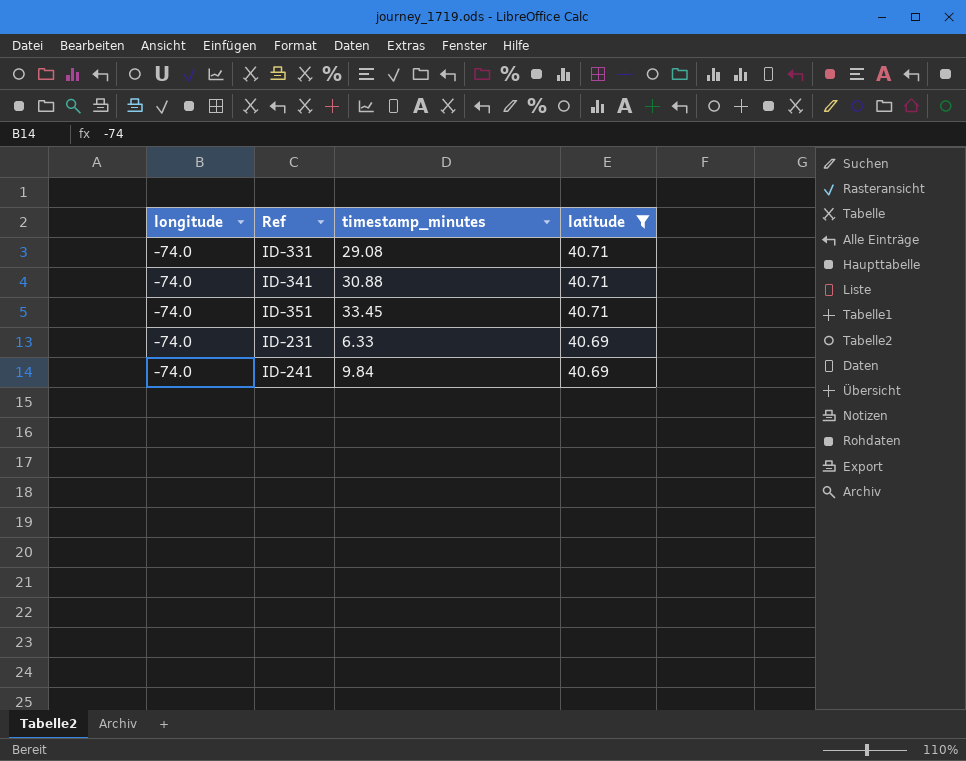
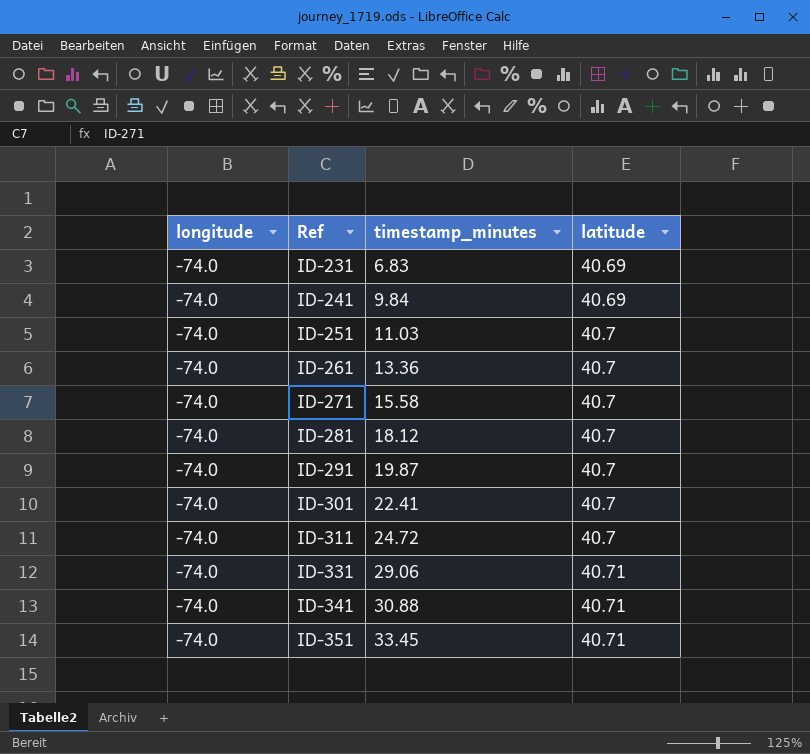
filter: latitude != 40.7 -> none
row order: latitude descending -> Ref ascending
ID-231 | timestamp_minutes: 6.33 -> 6.83
ID-331 | timestamp_minutes: 29.08 -> 29.06

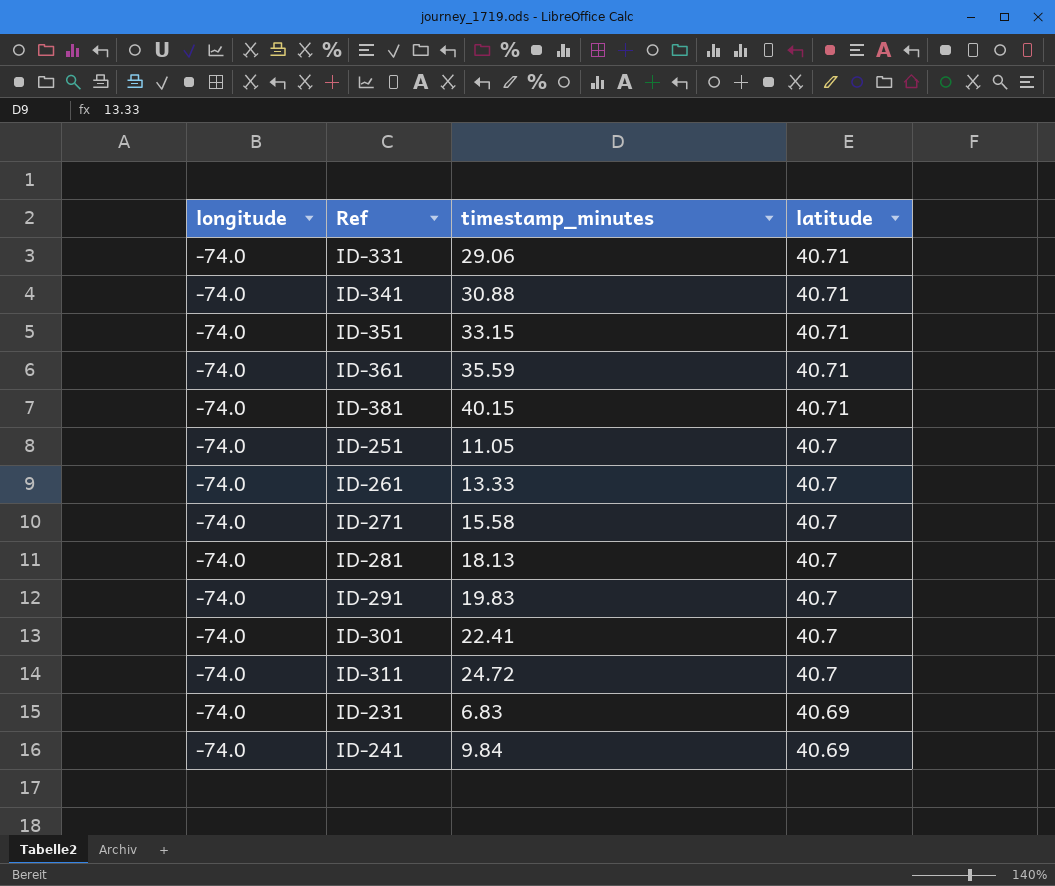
row order: Ref ascending -> latitude descending
ID-351 | timestamp_minutes: 33.45 -> 33.15
row ID-361: none -> -74.0 | 35.59 | 40.71
row ID-381: none -> -74.0 | 40.15 | 40.71
ID-251 | timestamp_minutes: 11.03 -> 11.05
ID-261 | timestamp_minutes: 13.36 -> 13.33
ID-281 | timestamp_minutes: 18.12 -> 18.13
ID-291 | timestamp_minutes: 19.87 -> 19.83

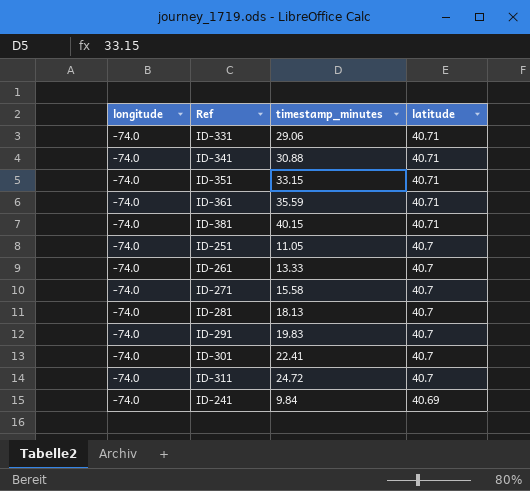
row ID-231: -74.0 | 6.83 | 40.69 -> none

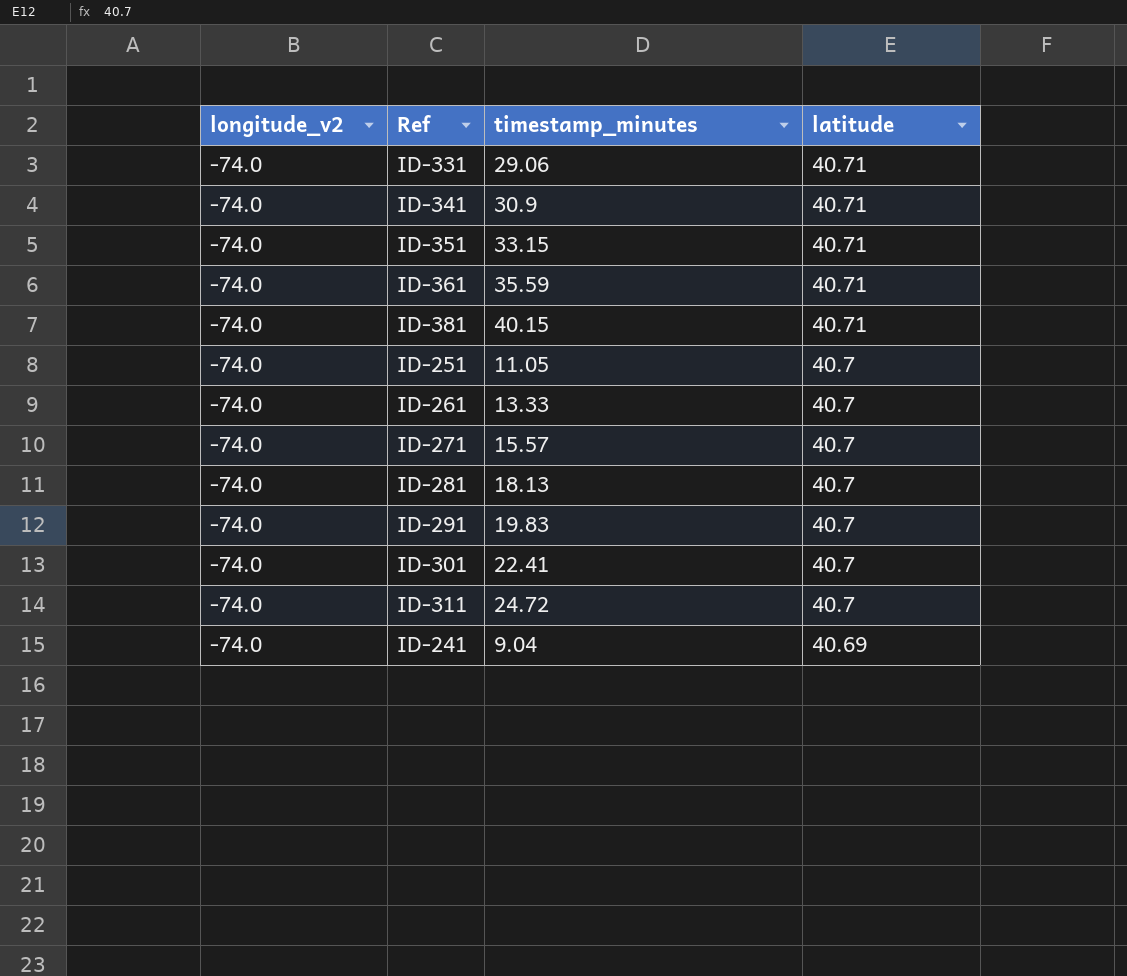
column name: longitude -> longitude_v2
ID-341 | timestamp_minutes: 30.88 -> 30.9
ID-271 | timestamp_minutes: 15.58 -> 15.57
ID-241 | timestamp_minutes: 9.84 -> 9.04

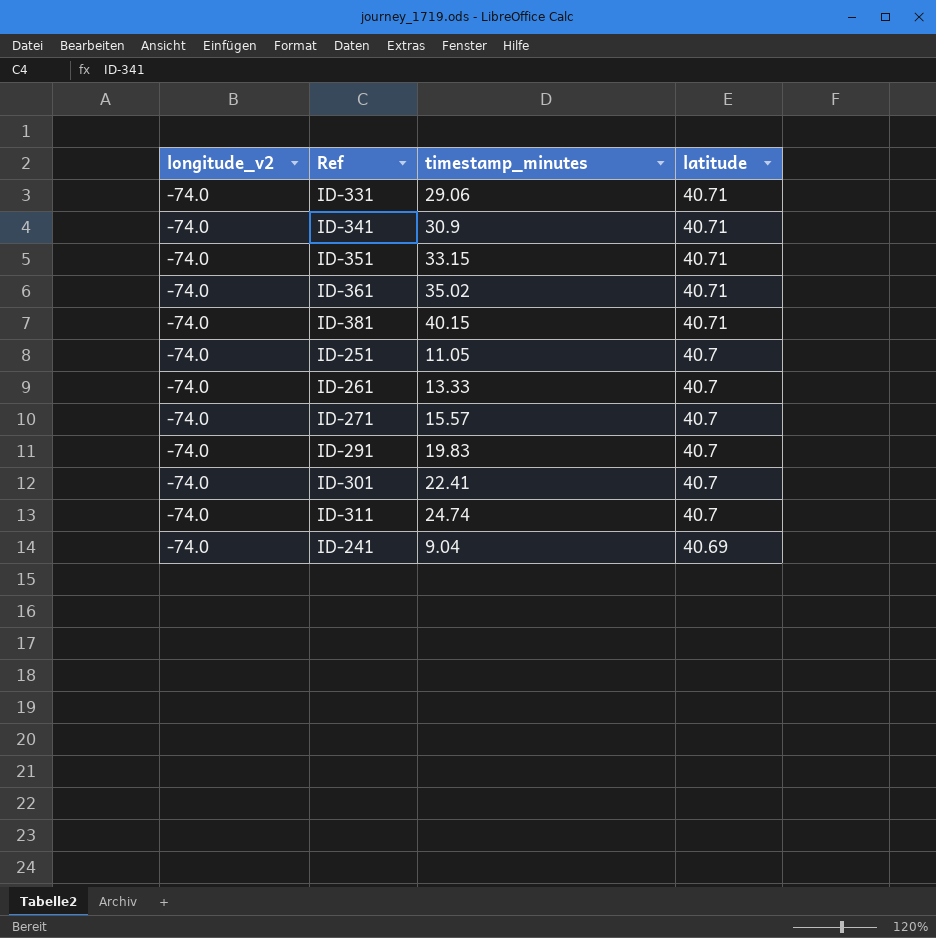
row ID-281: -74.0 | 18.13 | 40.7 -> none
ID-361 | timestamp_minutes: 35.59 -> 35.02
ID-311 | timestamp_minutes: 24.72 -> 24.74

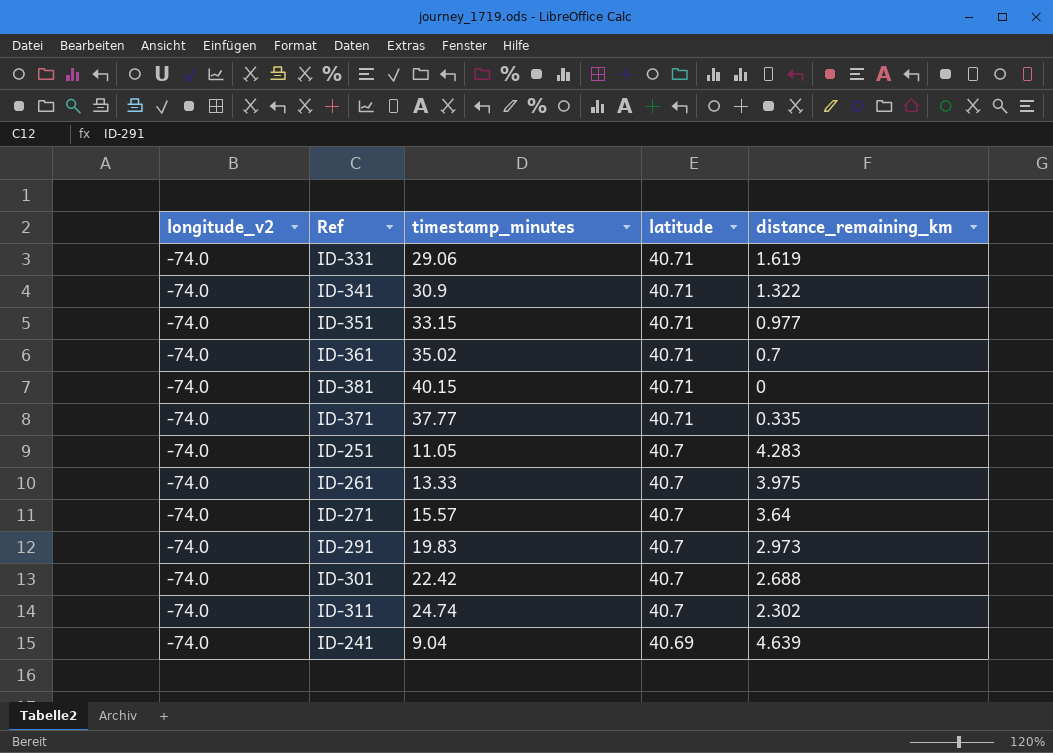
column distance_remaining_km | position: none -> 5
row ID-371: none -> -74.0 | 37.77 | 40.71 | 0.335
ID-301 | timestamp_minutes: 22.41 -> 22.42

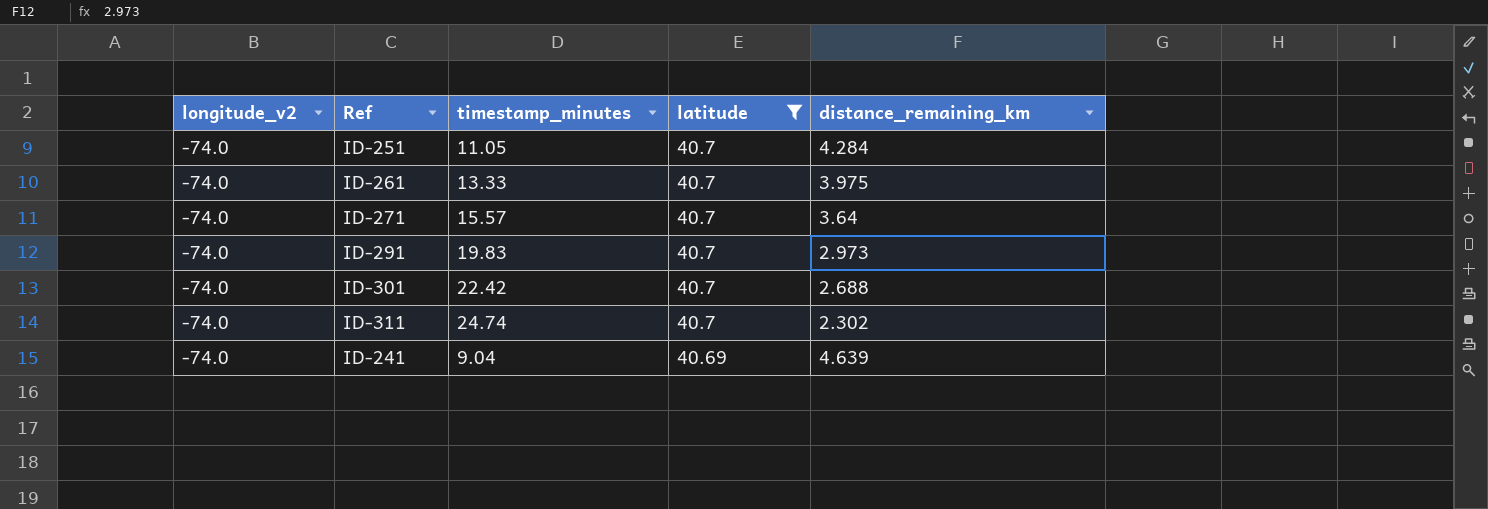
filter: none -> latitude != 40.71
ID-251 | distance_remaining_km: 4.283 -> 4.284

